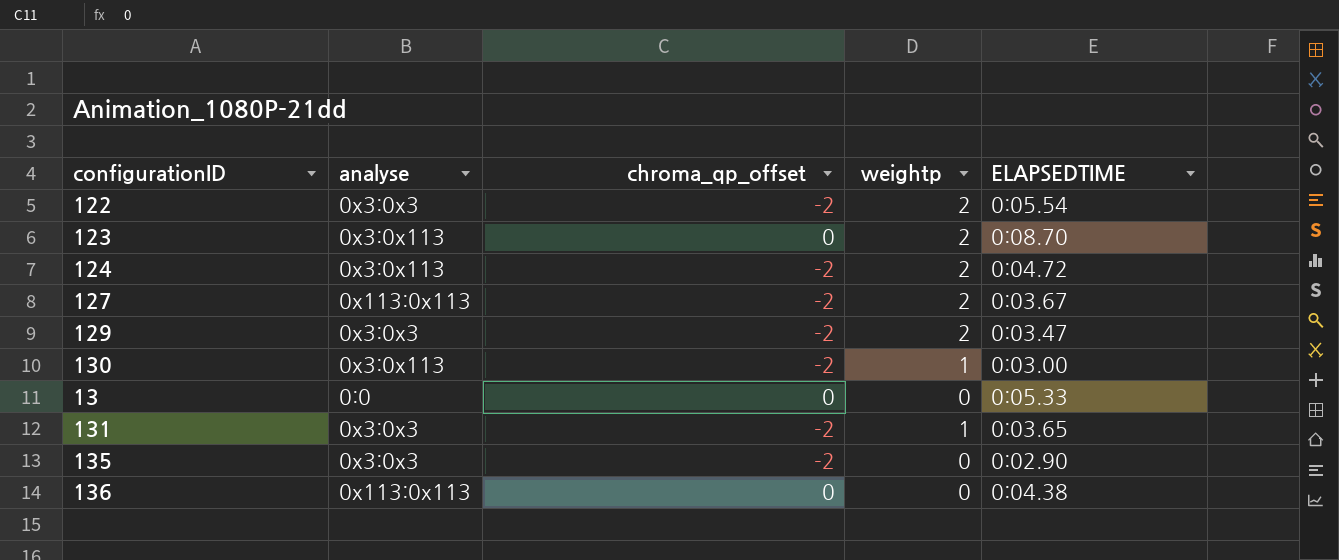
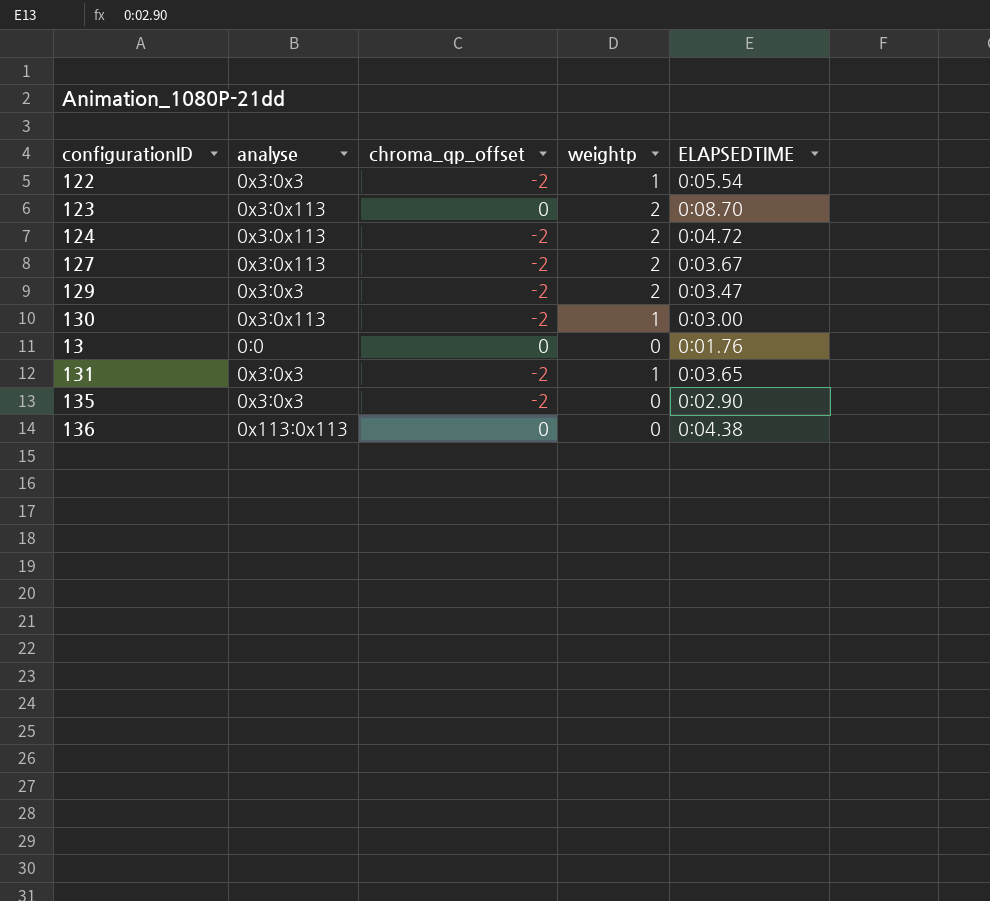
122 | weightp: 2 -> 1
127 | analyse: 0x113:0x113 -> 0x3:0x113
13 | ELAPSEDTIME: 0:05.33 -> 0:01.76

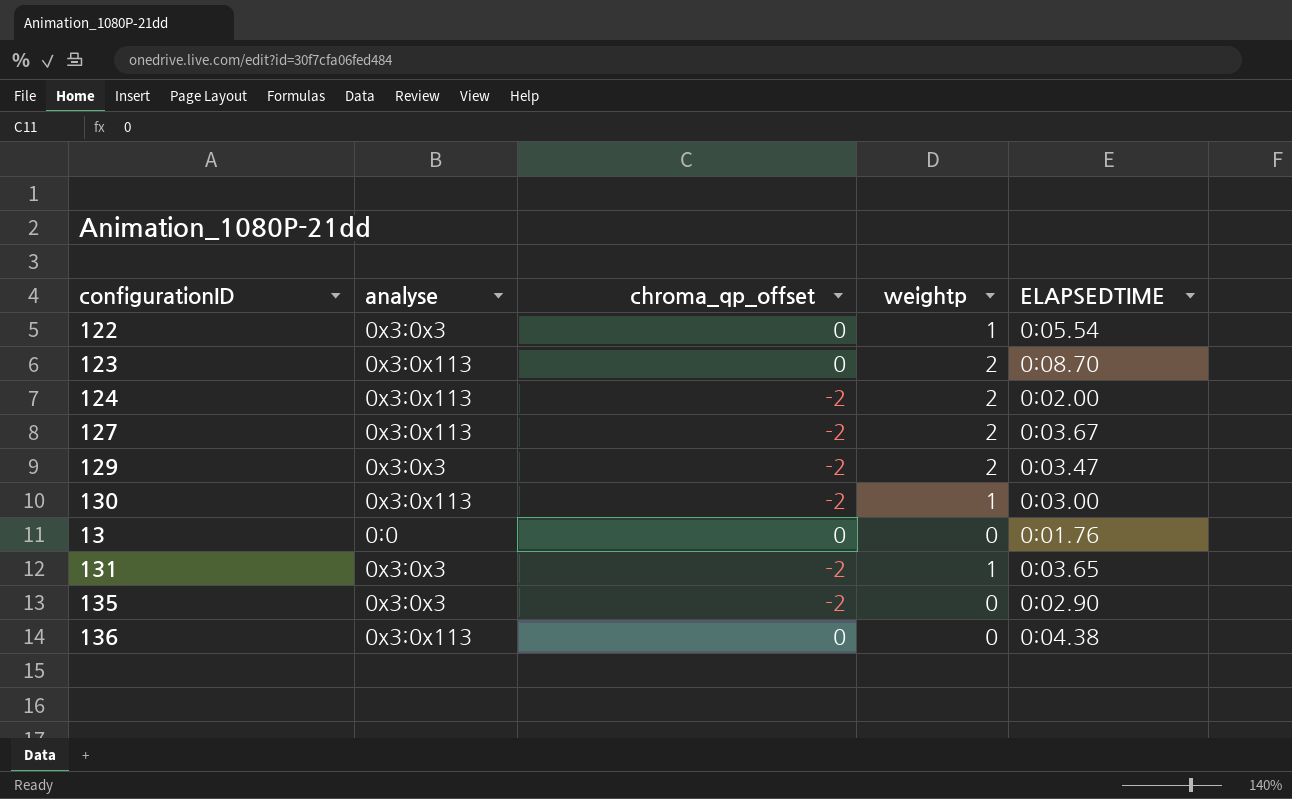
122 | chroma_qp_offset: -2 -> 0
124 | ELAPSEDTIME: 0:04.72 -> 0:02.00
136 | analyse: 0x113:0x113 -> 0x3:0x113

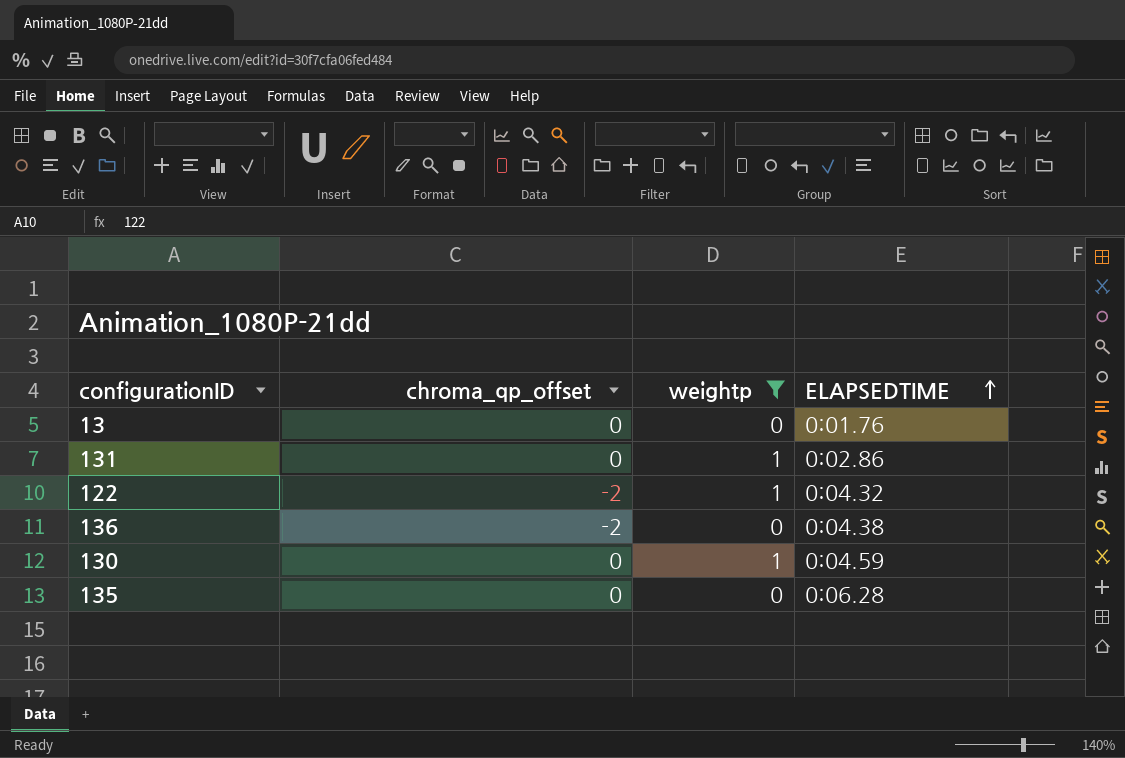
filter: none -> weightp != 2
row order: none -> ELAPSEDTIME ascending
column analyse | position: 2 -> none
131 | chroma_qp_offset: -2 -> 0
131 | ELAPSEDTIME: 0:03.65 -> 0:02.86
122 | chroma_qp_offset: 0 -> -2
122 | ELAPSEDTIME: 0:05.54 -> 0:04.32
136 | chroma_qp_offset: 0 -> -2
130 | chroma_qp_offset: -2 -> 0
130 | ELAPSEDTIME: 0:03.00 -> 0:04.59
135 | chroma_qp_offset: -2 -> 0
135 | ELAPSEDTIME: 0:02.90 -> 0:06.28

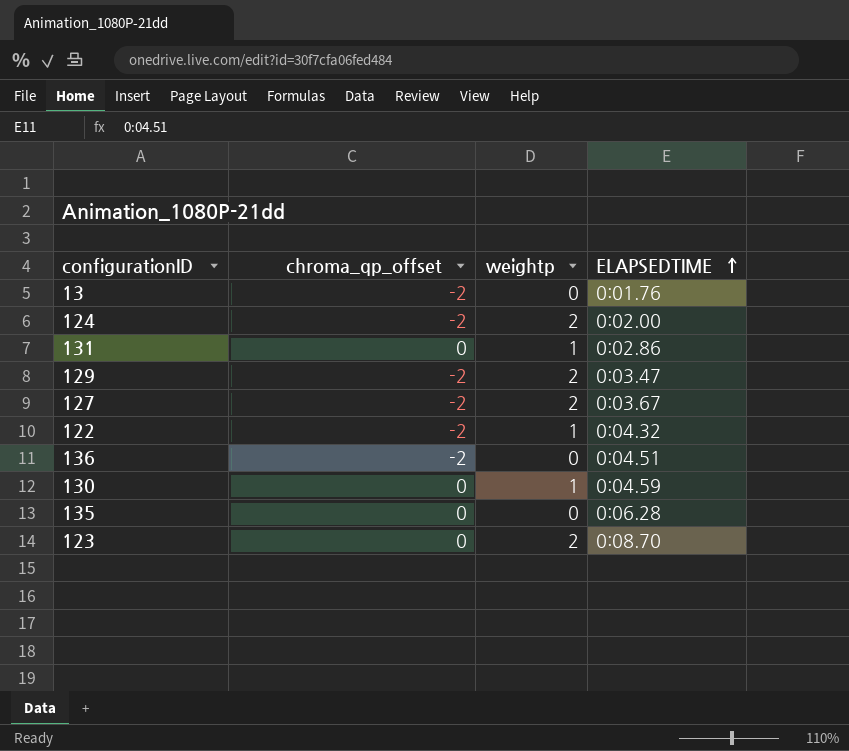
filter: weightp != 2 -> none
13 | chroma_qp_offset: 0 -> -2
136 | ELAPSEDTIME: 0:04.38 -> 0:04.51

